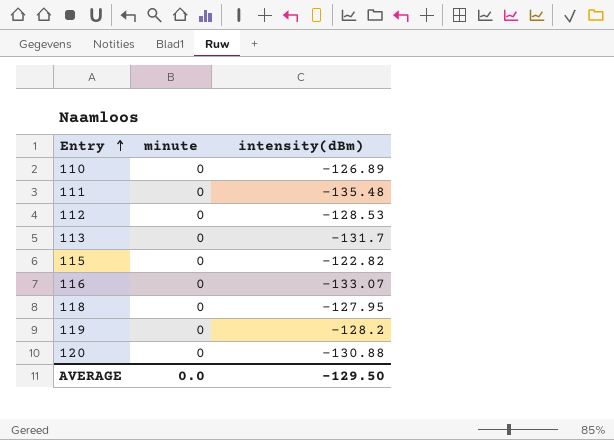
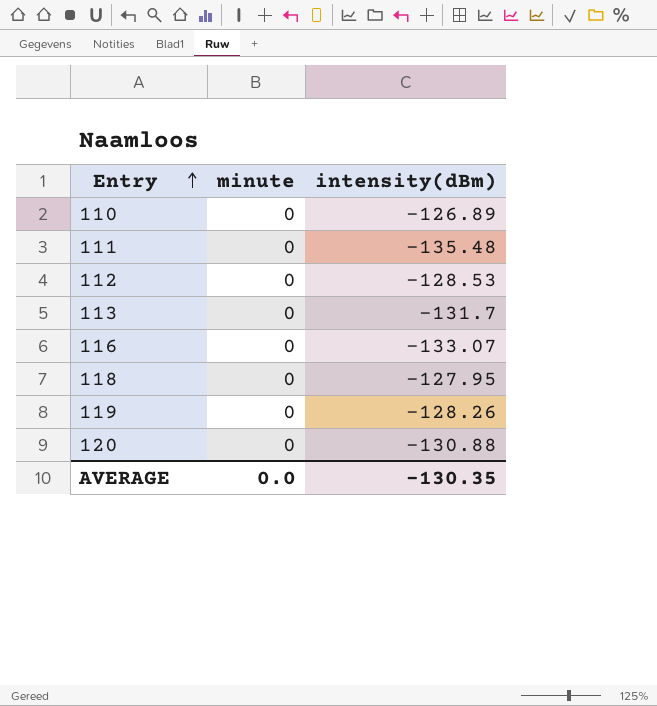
row 115: 0 | -122.82 -> none
119 | intensity(dBm): -128.2 -> -128.26
AVERAGE | intensity(dBm): -129.50 -> -130.35

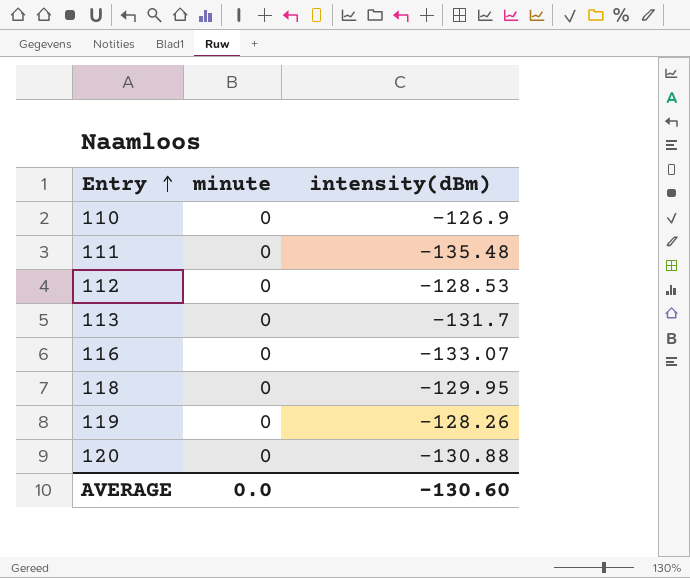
110 | intensity(dBm): -126.89 -> -126.9
118 | intensity(dBm): -127.95 -> -129.95
AVERAGE | intensity(dBm): -130.35 -> -130.60

